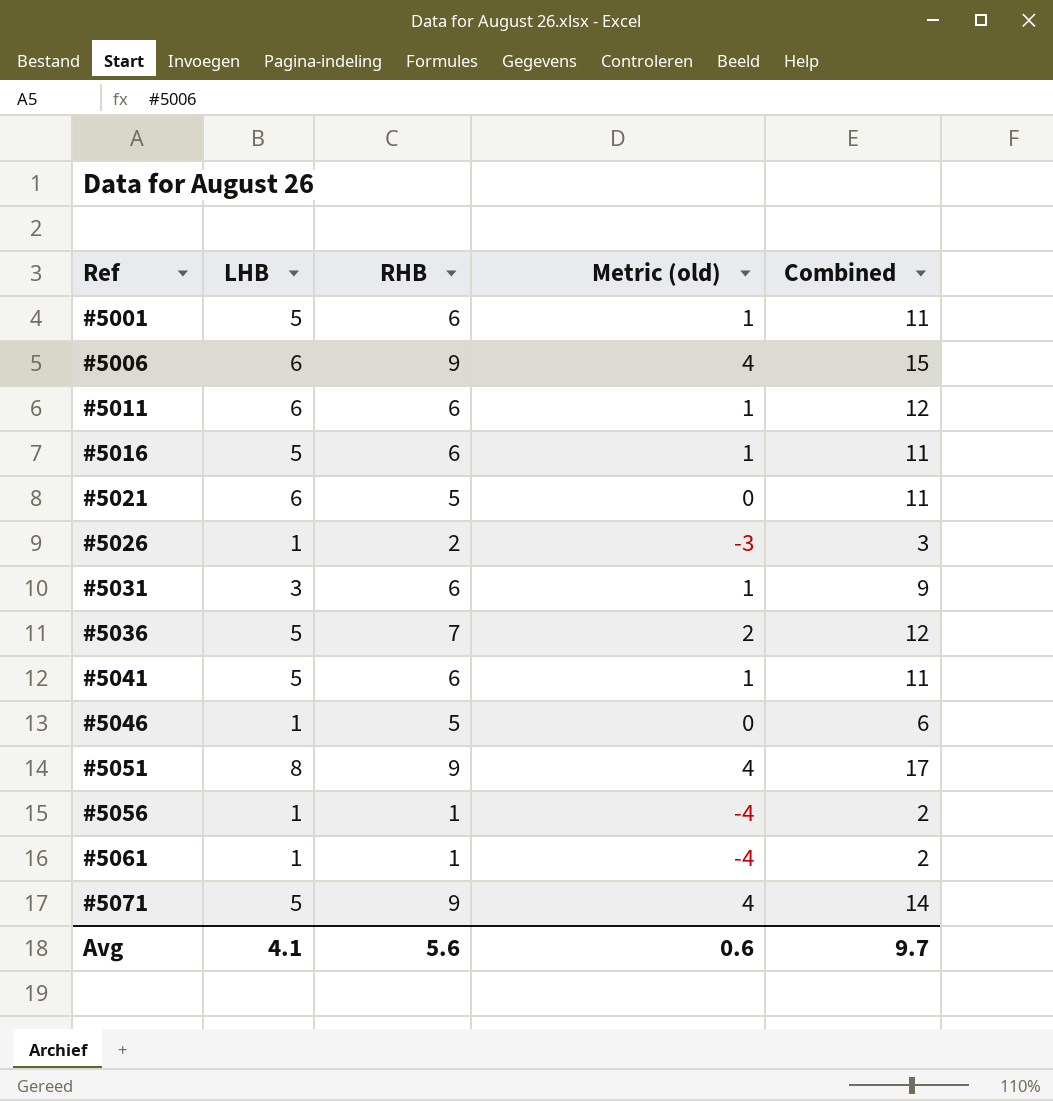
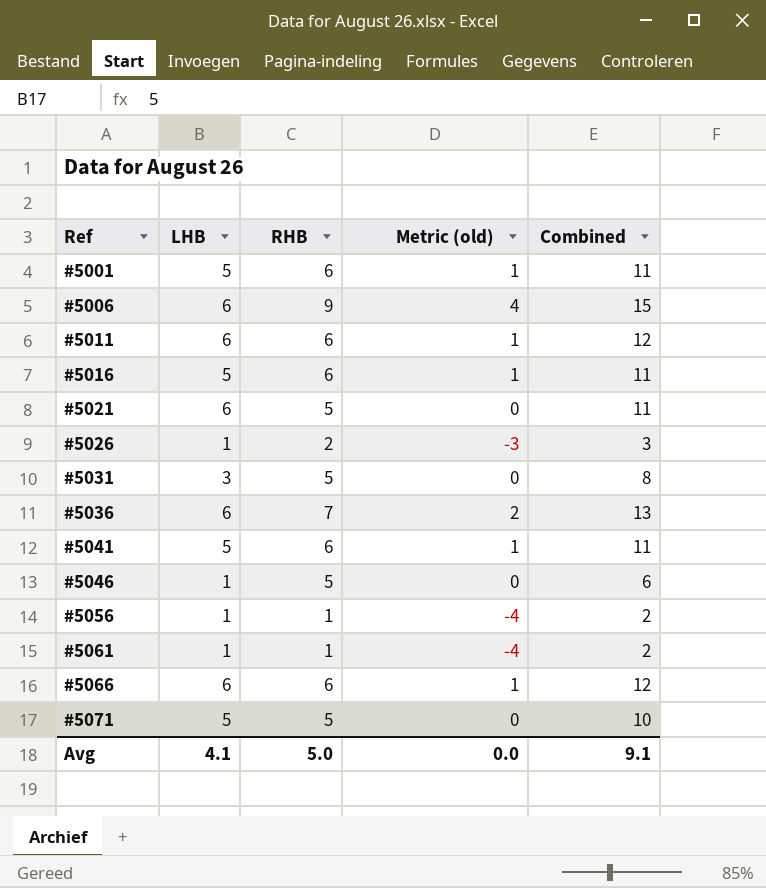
row #5051: 8 | 9 | 4 | 17 -> none
#5031 | RHB: 6 -> 5
#5031 | Metric (old): 1 -> 0
#5031 | Combined: 9 -> 8
#5036 | LHB: 5 -> 6
#5036 | Combined: 12 -> 13
row #5066: none -> 6 | 6 | 1 | 12
#5071 | RHB: 9 -> 5
#5071 | Metric (old): 4 -> 0
#5071 | Combined: 14 -> 10
Avg | RHB: 5.6 -> 5.0
Avg | Metric (old): 0.6 -> 0.0
Avg | Combined: 9.7 -> 9.1

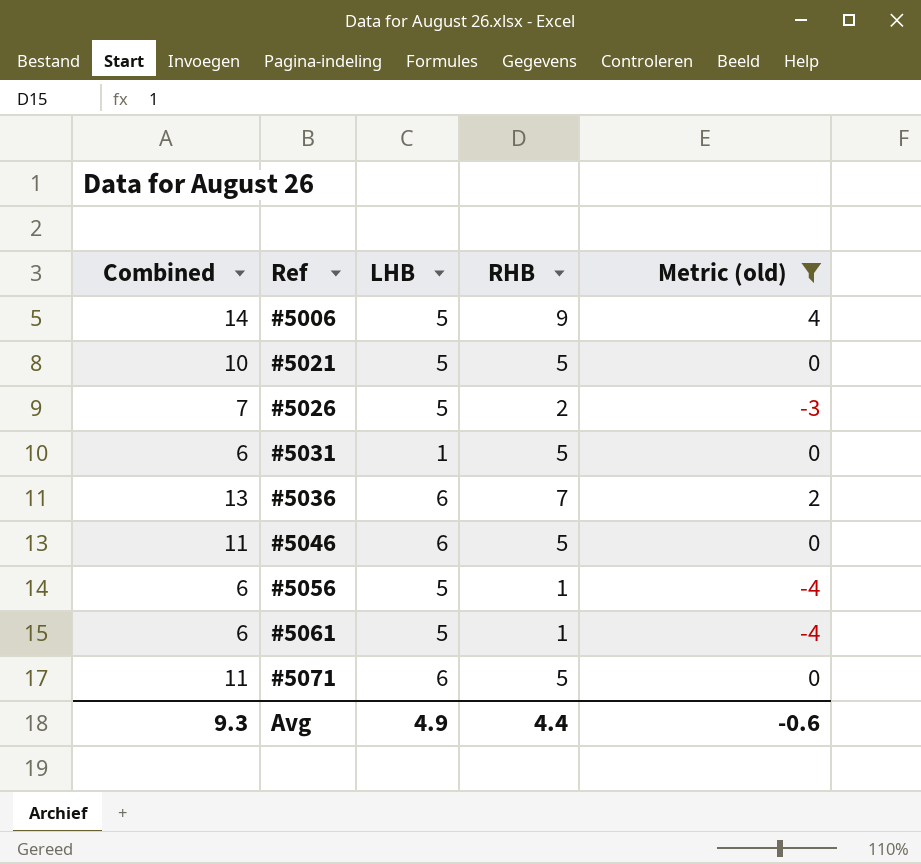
filter: none -> Metric (old) != 1
column Combined | position: 5 -> 1
#5006 | Combined: 15 -> 14
#5006 | LHB: 6 -> 5
#5021 | Combined: 11 -> 10
#5021 | LHB: 6 -> 5
#5026 | Combined: 3 -> 7
#5026 | LHB: 1 -> 5
#5031 | Combined: 8 -> 6
#5031 | LHB: 3 -> 1
#5046 | Combined: 6 -> 11
#5046 | LHB: 1 -> 6
#5056 | Combined: 2 -> 6
#5056 | LHB: 1 -> 5
#5061 | Combined: 2 -> 6
#5061 | LHB: 1 -> 5
#5071 | Combined: 10 -> 11
#5071 | LHB: 5 -> 6
Avg | Combined: 9.1 -> 9.3
Avg | LHB: 4.1 -> 4.9
Avg | RHB: 5.0 -> 4.4
Avg | Metric (old): 0.0 -> -0.6

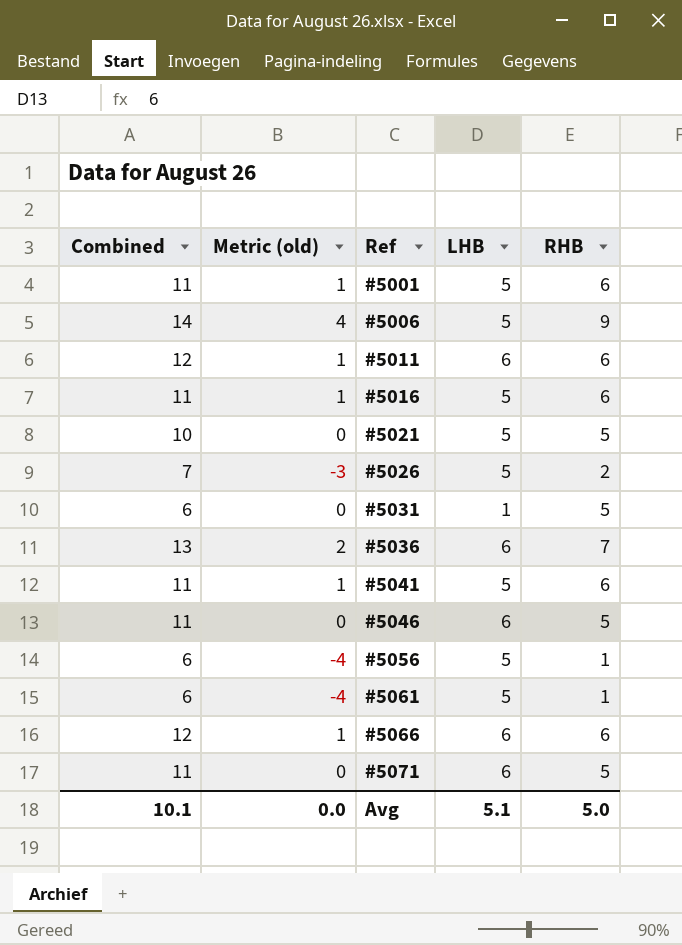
filter: Metric (old) != 1 -> none
column Metric (old) | position: 5 -> 2
Avg | Combined: 9.3 -> 10.1
Avg | Metric (old): -0.6 -> 0.0
Avg | LHB: 4.9 -> 5.1
Avg | RHB: 4.4 -> 5.0

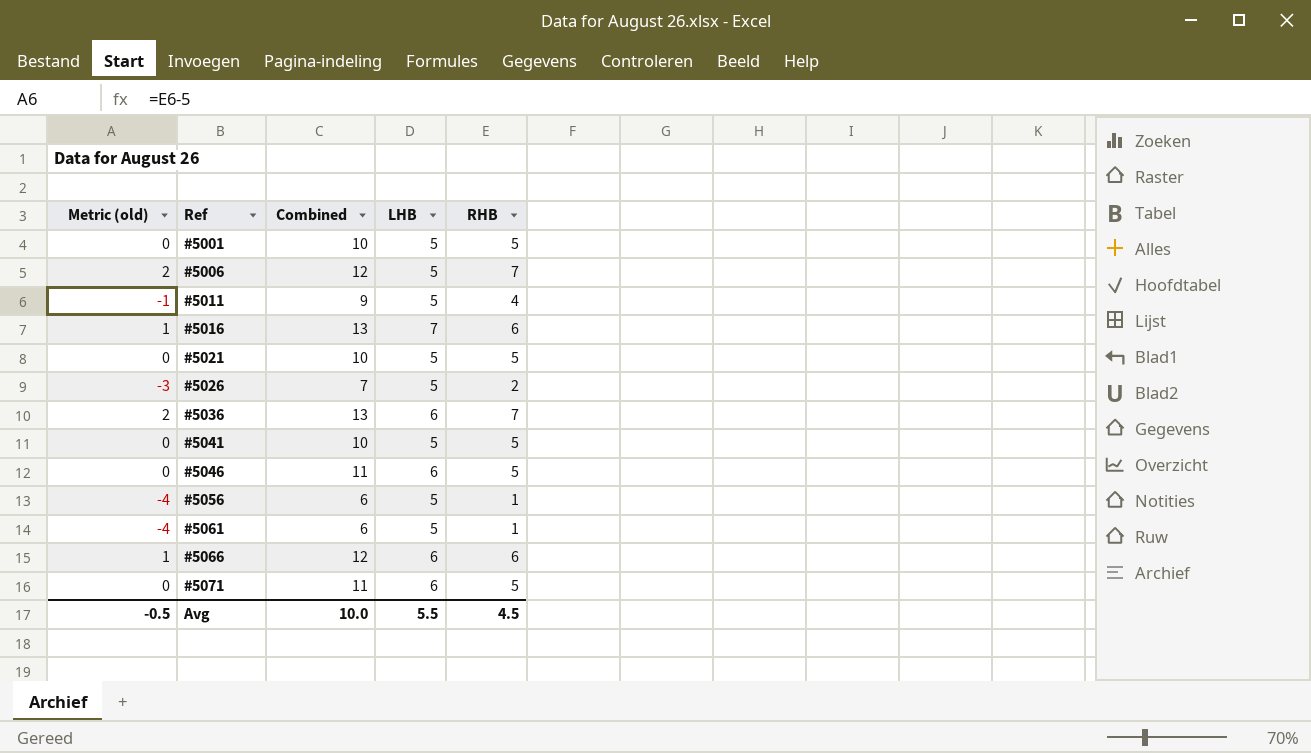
column Combined | position: 1 -> 3
row #5031: 6 | 0 | 1 | 5 -> none
#5001 | Metric (old): 1 -> 0
#5001 | Combined: 11 -> 10
#5001 | RHB: 6 -> 5
#5006 | Metric (old): 4 -> 2
#5006 | Combined: 14 -> 12
#5006 | RHB: 9 -> 7
#5011 | Metric (old): 1 -> -1
#5011 | Combined: 12 -> 9
#5011 | LHB: 6 -> 5
#5011 | RHB: 6 -> 4
#5016 | Combined: 11 -> 13
#5016 | LHB: 5 -> 7
#5041 | Metric (old): 1 -> 0
#5041 | Combined: 11 -> 10
#5041 | RHB: 6 -> 5
Avg | Metric (old): 0.0 -> -0.5
Avg | Combined: 10.1 -> 10.0
Avg | LHB: 5.1 -> 5.5
Avg | RHB: 5.0 -> 4.5

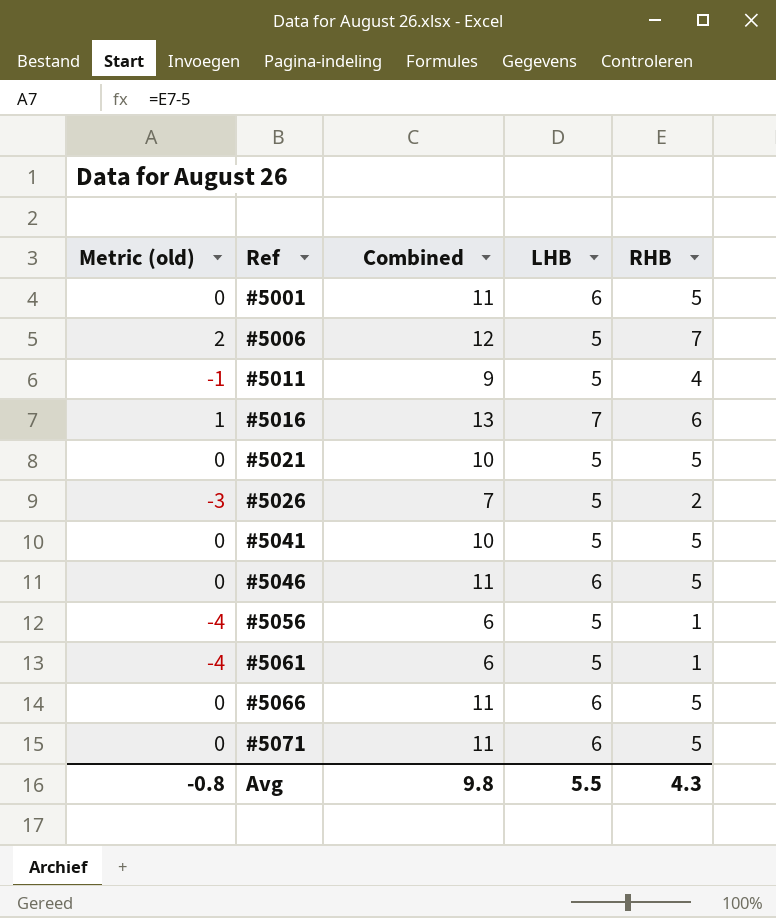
row #5036: 2 | 13 | 6 | 7 -> none
#5001 | Combined: 10 -> 11
#5001 | LHB: 5 -> 6
#5066 | Metric (old): 1 -> 0
#5066 | Combined: 12 -> 11
#5066 | RHB: 6 -> 5
Avg | Metric (old): -0.5 -> -0.8
Avg | Combined: 10.0 -> 9.8
Avg | RHB: 4.5 -> 4.3

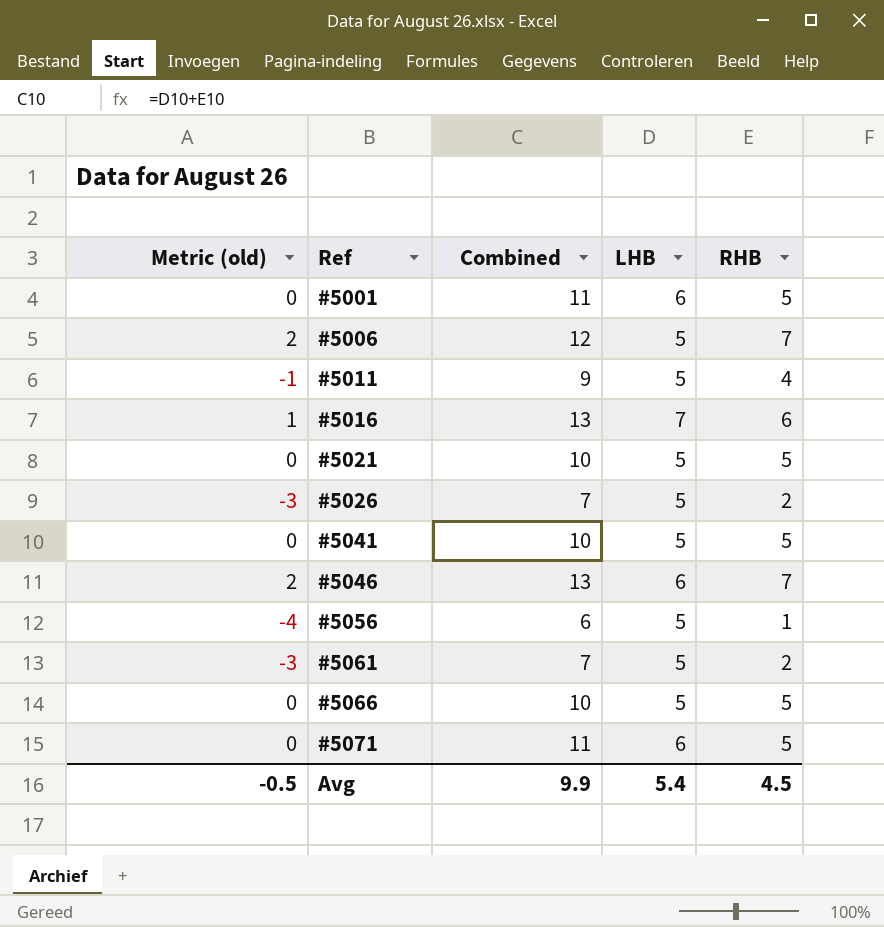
#5046 | Metric (old): 0 -> 2
#5046 | Combined: 11 -> 13
#5046 | RHB: 5 -> 7
#5061 | Metric (old): -4 -> -3
#5061 | Combined: 6 -> 7
#5061 | RHB: 1 -> 2
#5066 | Combined: 11 -> 10
#5066 | LHB: 6 -> 5
Avg | Metric (old): -0.8 -> -0.5
Avg | Combined: 9.8 -> 9.9
Avg | LHB: 5.5 -> 5.4
Avg | RHB: 4.3 -> 4.5

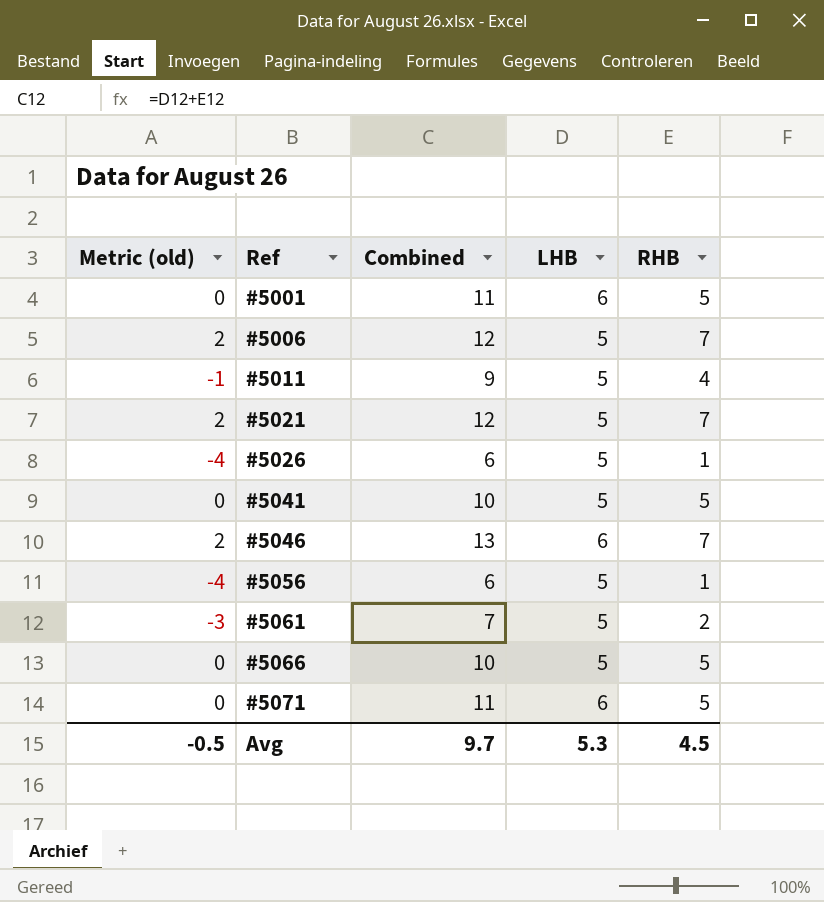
row #5016: 1 | 13 | 7 | 6 -> none
#5021 | Metric (old): 0 -> 2
#5021 | Combined: 10 -> 12
#5021 | RHB: 5 -> 7
#5026 | Metric (old): -3 -> -4
#5026 | Combined: 7 -> 6
#5026 | RHB: 2 -> 1
Avg | Combined: 9.9 -> 9.7
Avg | LHB: 5.4 -> 5.3

